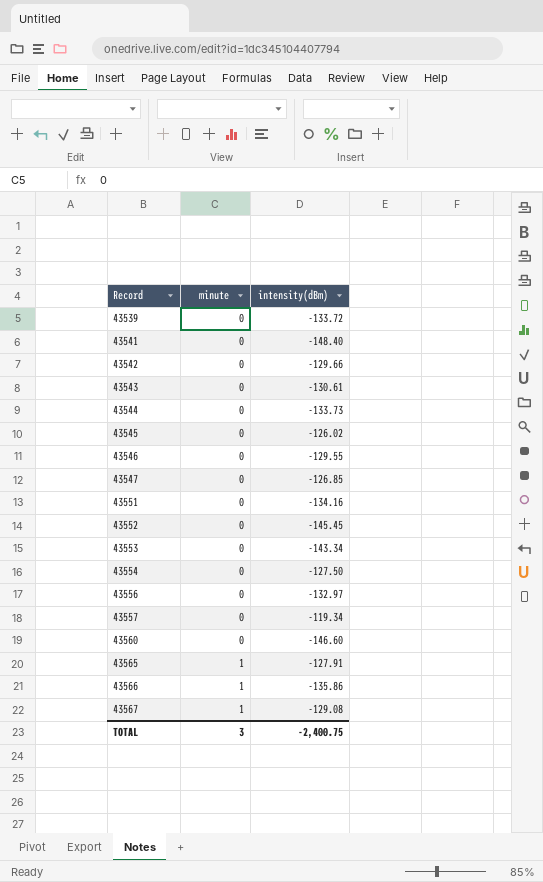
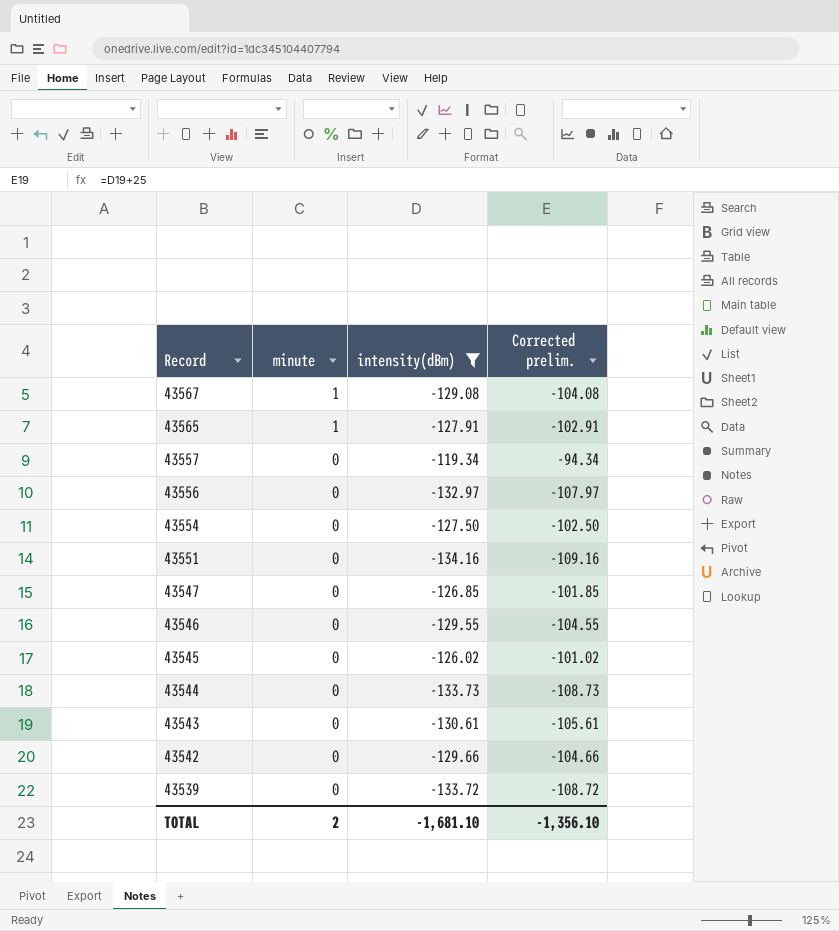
filter: none -> intensity(dBm) >= -134.16
row order: Record ascending -> Record descending
column Corrected prelim. | formula: none -> [intensity(dBm)] + 25
TOTAL | minute: 3 -> 2
TOTAL | intensity(dBm): -2,400.75 -> -1,681.10

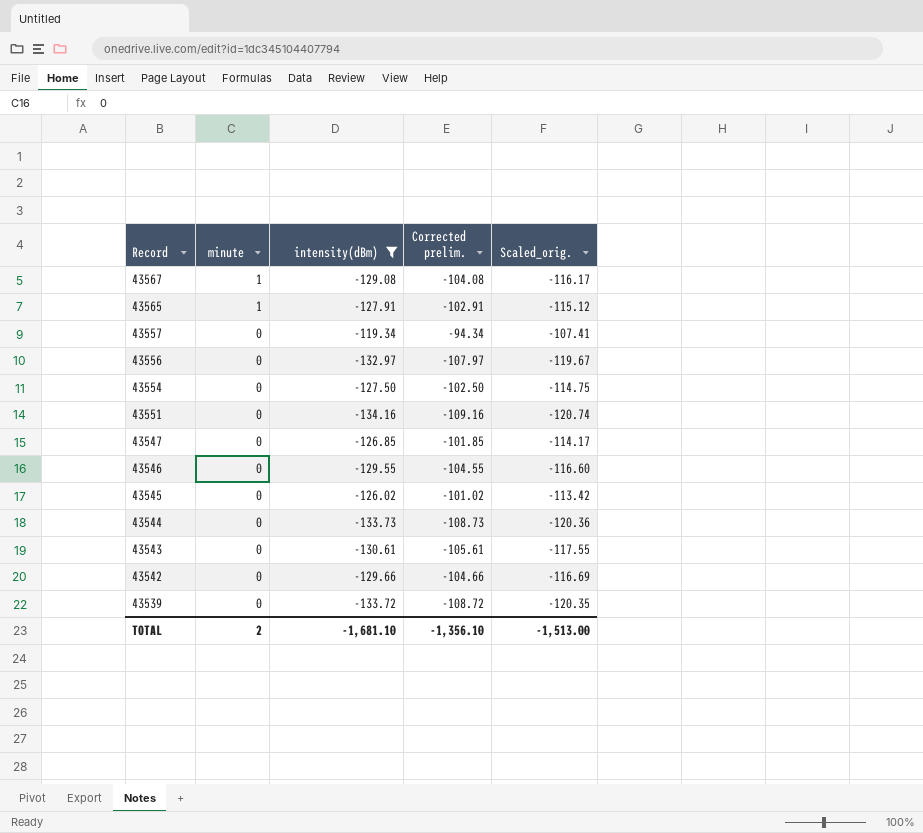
column Scaled_orig. | formula: none -> [intensity(dBm)] * 0.9

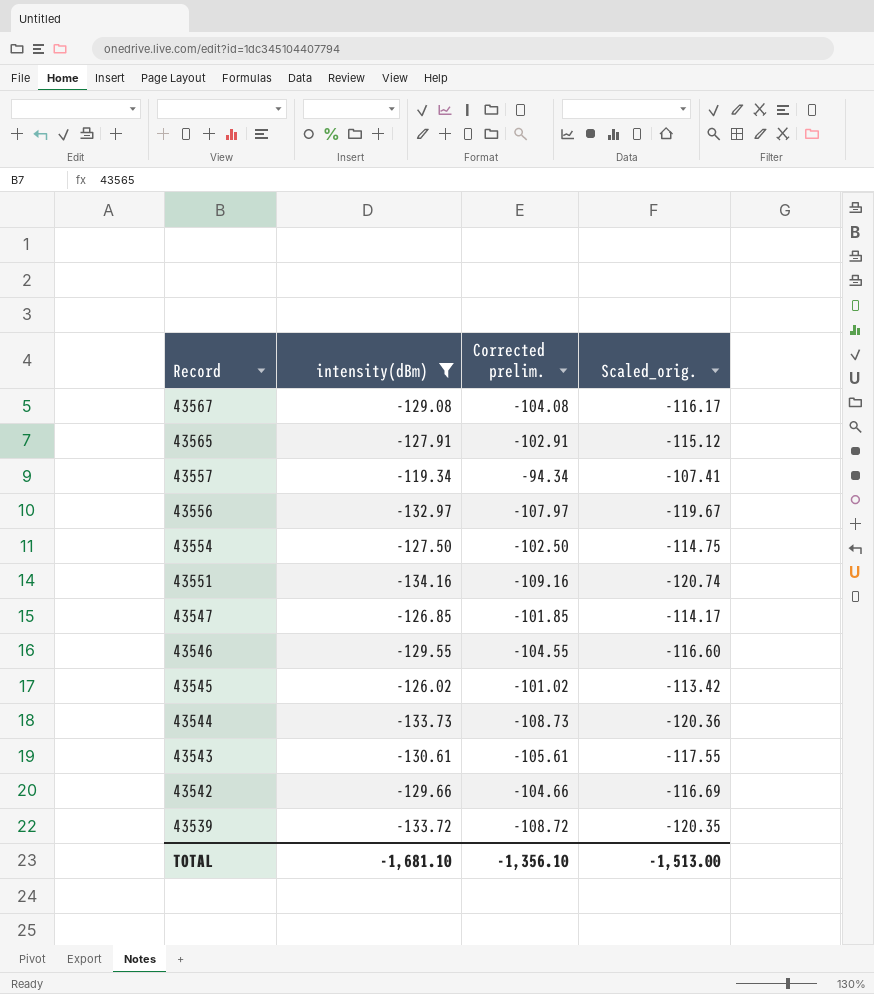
column minute | position: 2 -> none

